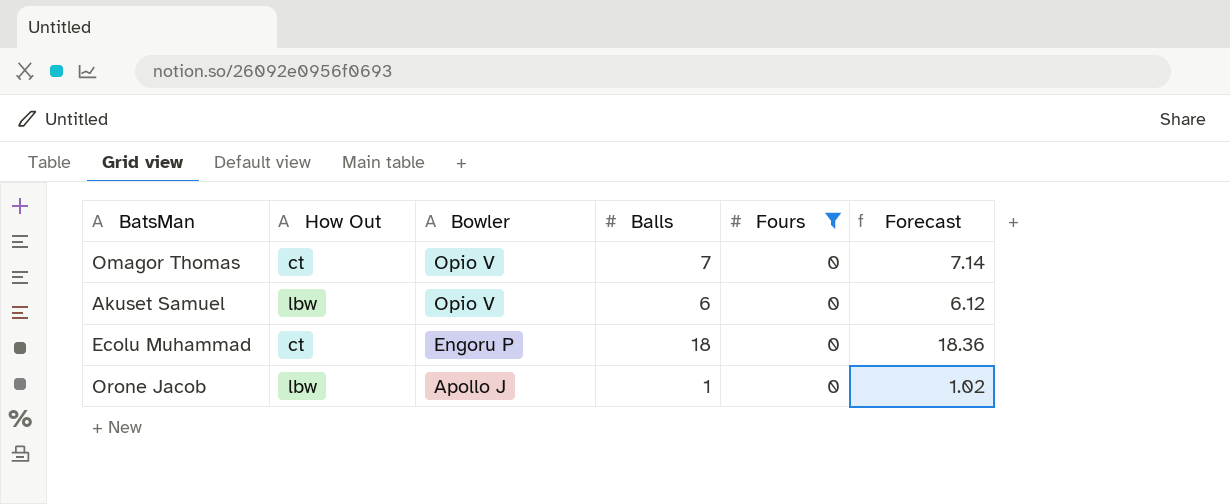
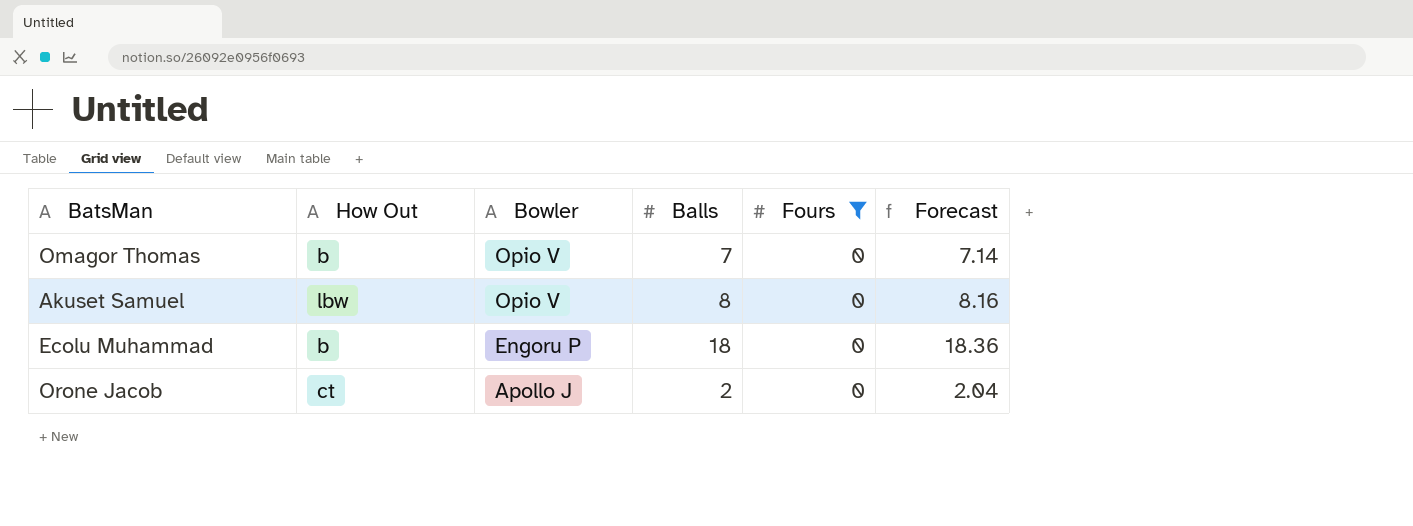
Omagor Thomas | How Out: ct -> b
Akuset Samuel | Balls: 6 -> 8
Akuset Samuel | Forecast: 6.12 -> 8.16
Ecolu Muhammad | How Out: ct -> b
Orone Jacob | How Out: lbw -> ct
Orone Jacob | Balls: 1 -> 2
Orone Jacob | Forecast: 1.02 -> 2.04

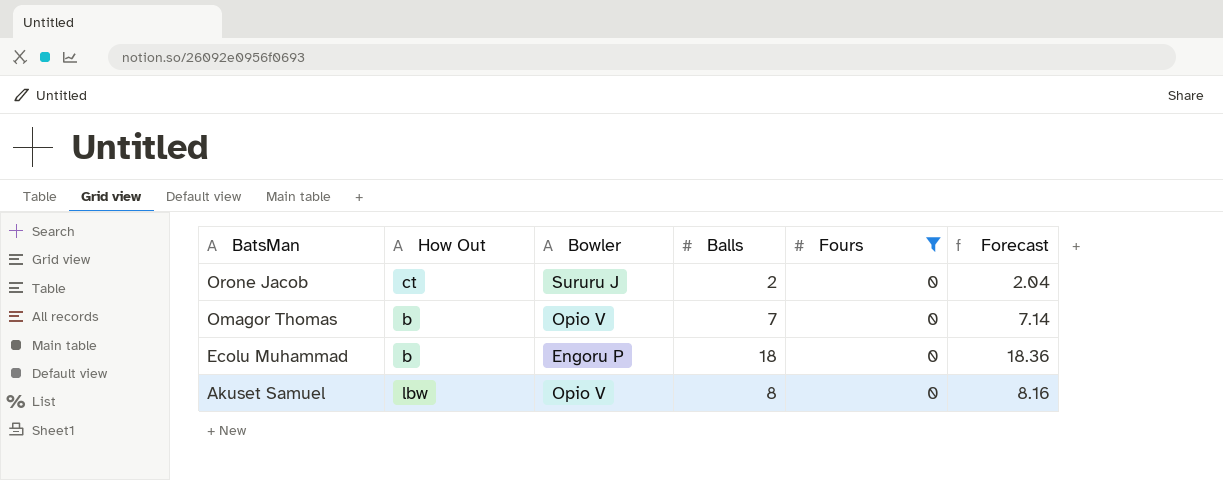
row order: Bowler descending -> BatsMan descending
Orone Jacob | Bowler: Apollo J -> Sururu J

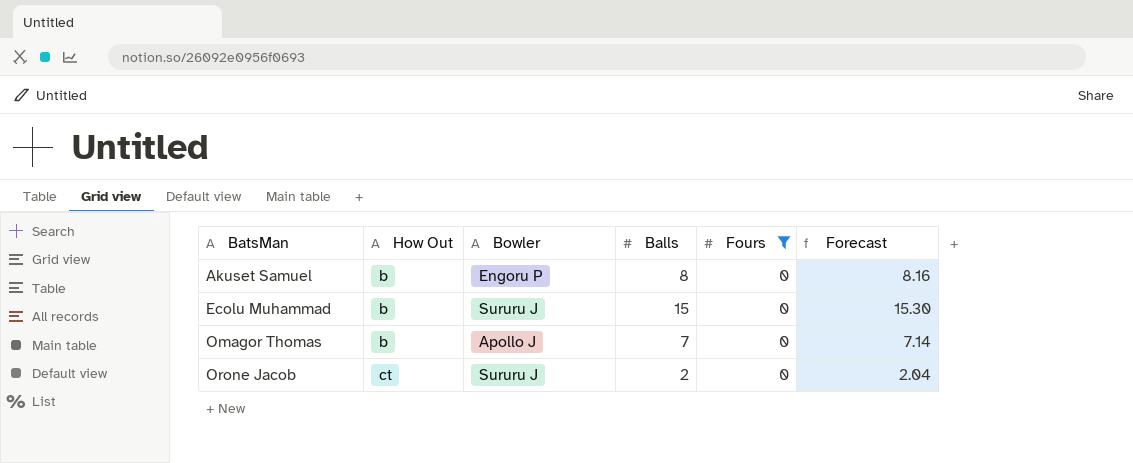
row order: BatsMan descending -> BatsMan ascending
Akuset Samuel | How Out: lbw -> b
Akuset Samuel | Bowler: Opio V -> Engoru P
Ecolu Muhammad | Bowler: Engoru P -> Sururu J
Ecolu Muhammad | Balls: 18 -> 15
Ecolu Muhammad | Forecast: 18.36 -> 15.30
Omagor Thomas | Bowler: Opio V -> Apollo J

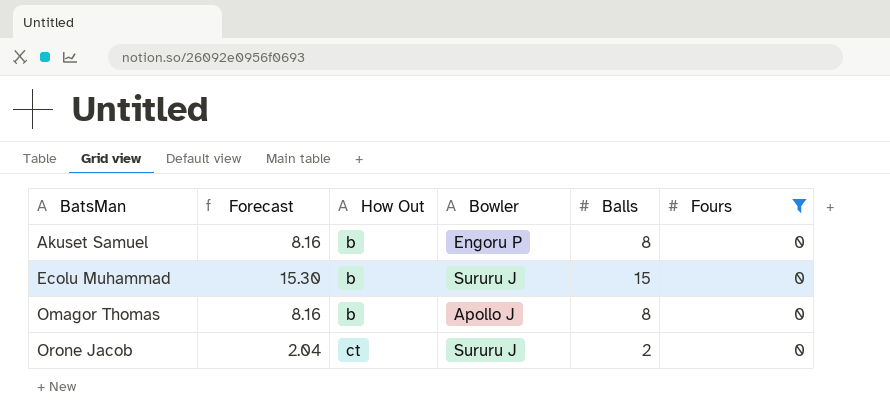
column Forecast | position: 6 -> 2
Omagor Thomas | Forecast: 7.14 -> 8.16
Omagor Thomas | Balls: 7 -> 8

